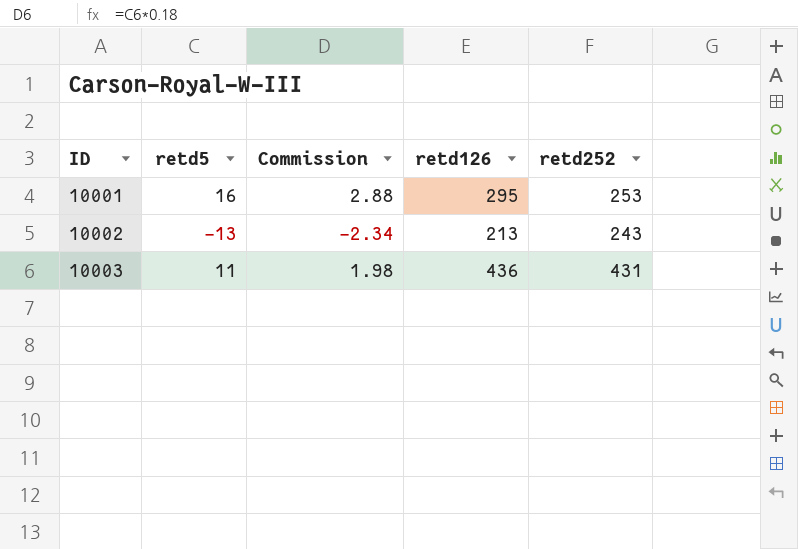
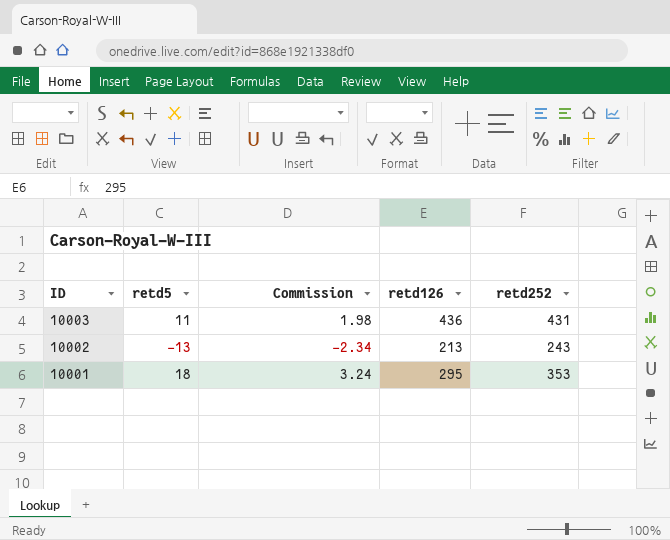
row order: ID ascending -> ID descending
10001 | retd5: 16 -> 18
10001 | Commission: 2.88 -> 3.24
10001 | retd252: 253 -> 353

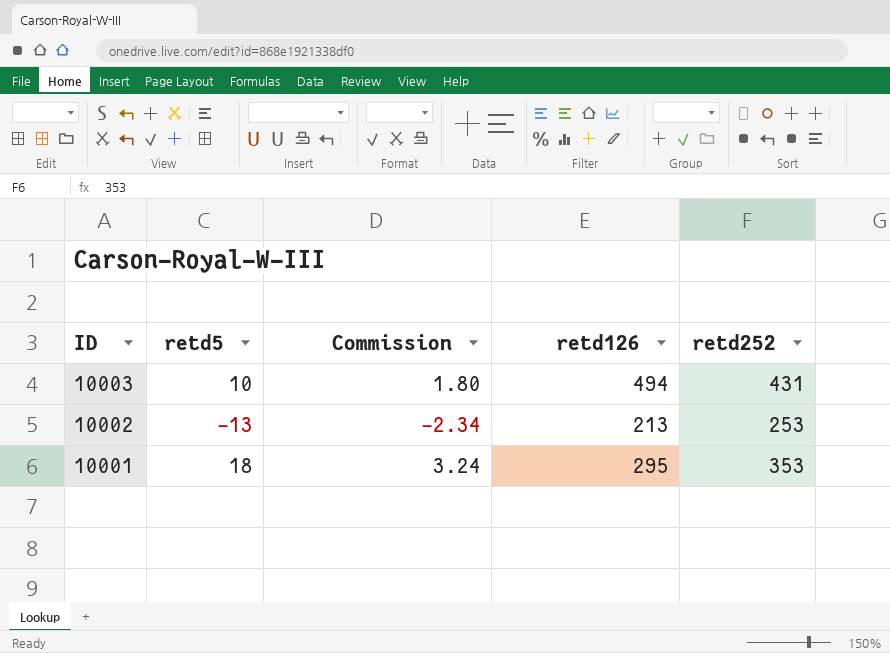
10003 | retd5: 11 -> 10
10003 | Commission: 1.98 -> 1.80
10003 | retd126: 436 -> 494
10002 | retd252: 243 -> 253

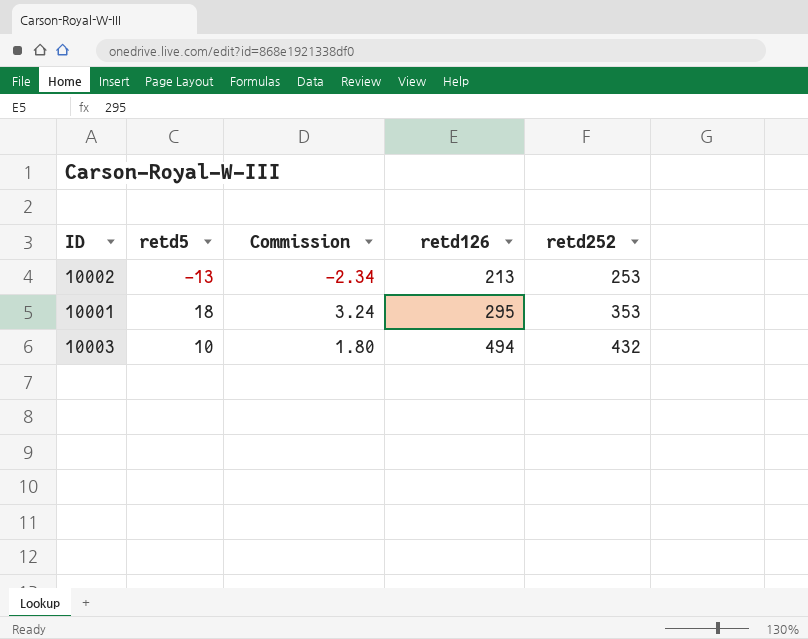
row order: ID descending -> retd126 ascending
10003 | retd252: 431 -> 432

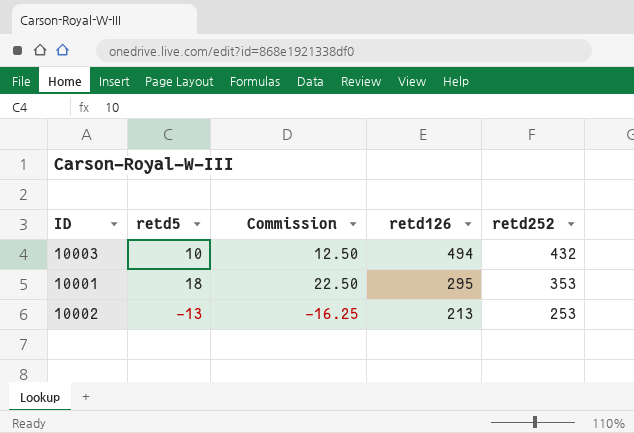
row order: retd126 ascending -> retd126 descending
column Commission | formula: [retd5] * 0.18 -> [retd5] * 1.25

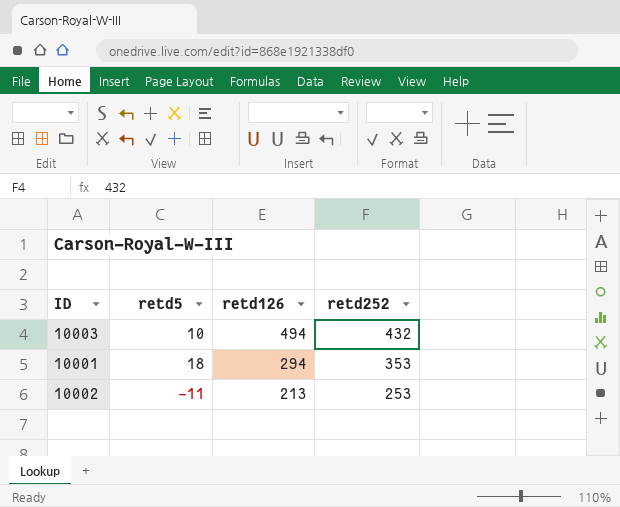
column Commission | formula: [retd5] * 1.25 -> none
10001 | retd126: 295 -> 294
10002 | retd5: -13 -> -11

